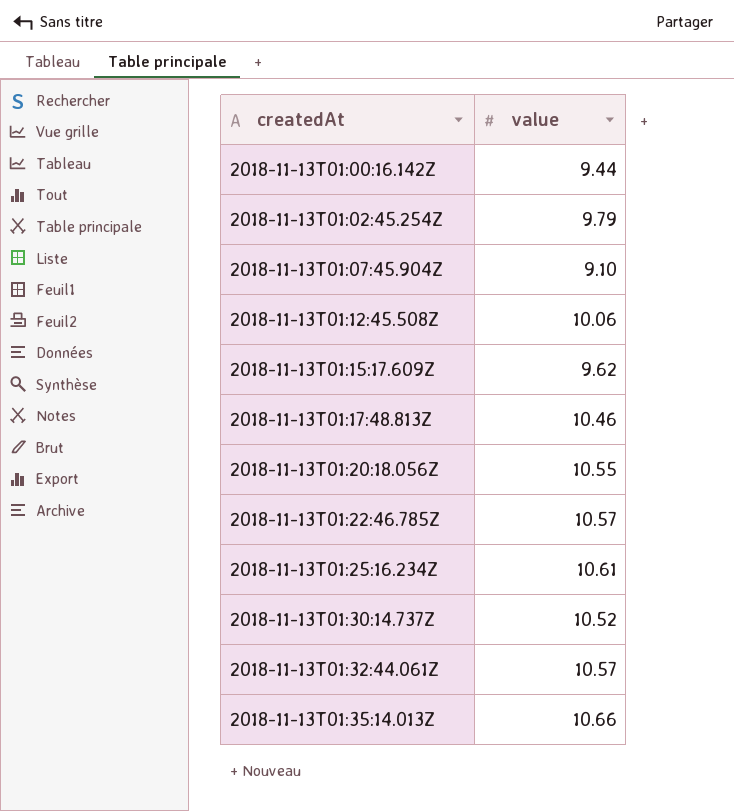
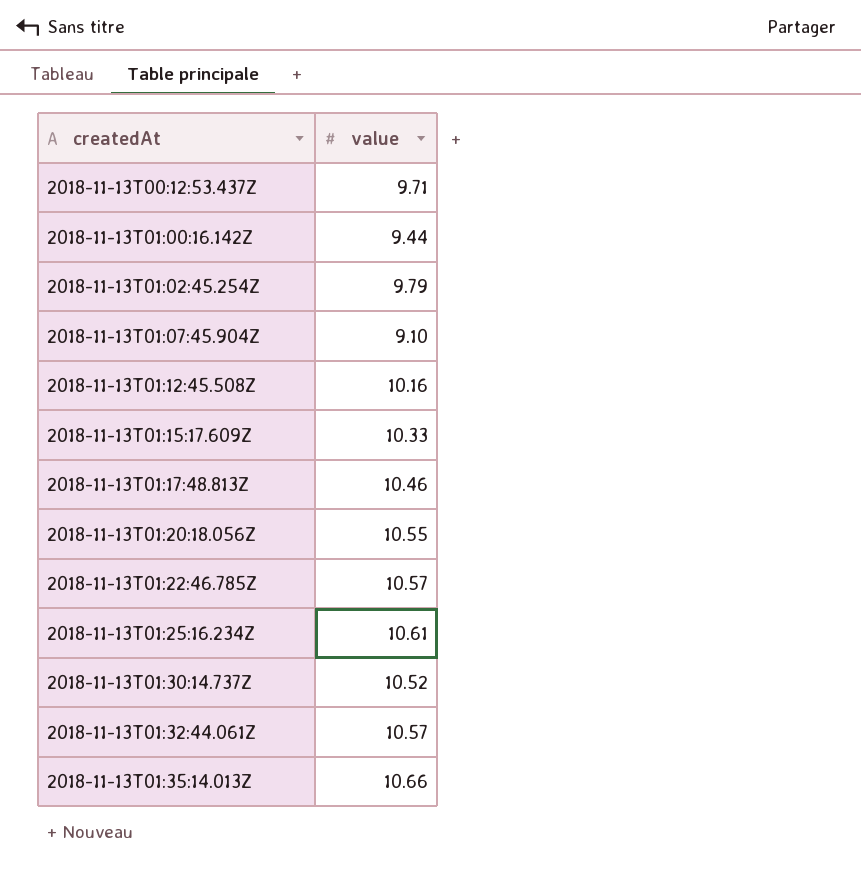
row 2018-11-13T00:12:53.437Z: none -> 9.71
2018-11-13T01:12:45.508Z | value: 10.06 -> 10.16
2018-11-13T01:15:17.609Z | value: 9.62 -> 10.33

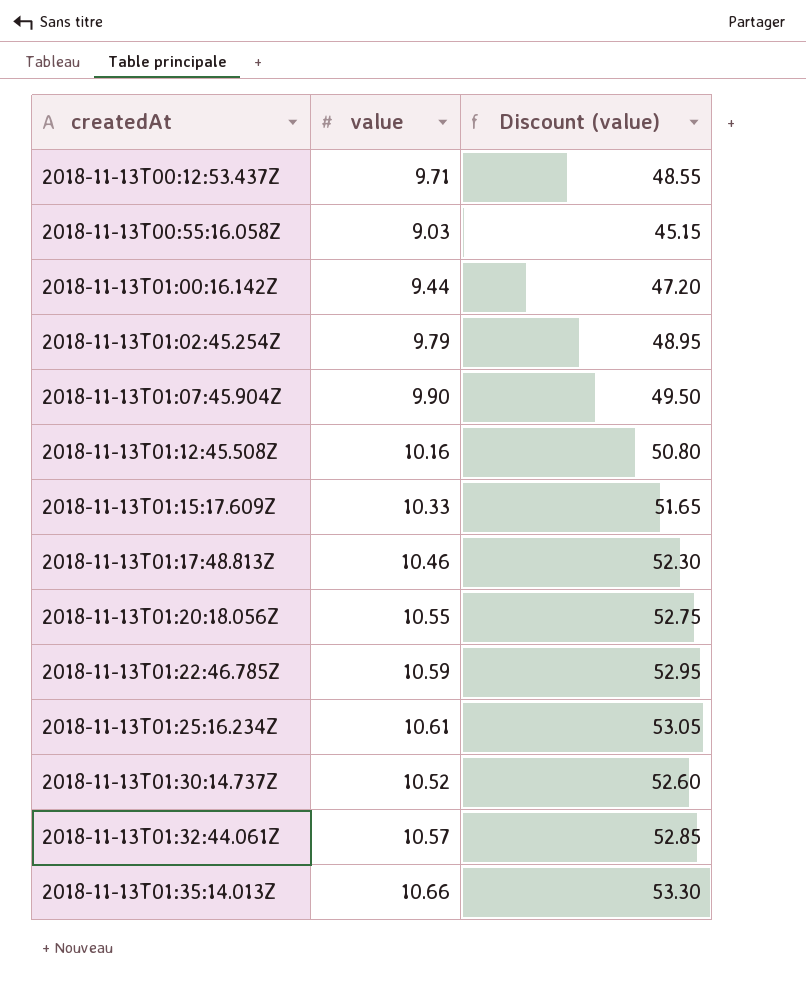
column Discount (value) | formula: none -> [value] * 5
row 2018-11-13T00:55:16.058Z: none -> 9.03 | 45.15
2018-11-13T01:07:45.904Z | value: 9.10 -> 9.90
2018-11-13T01:22:46.785Z | value: 10.57 -> 10.59

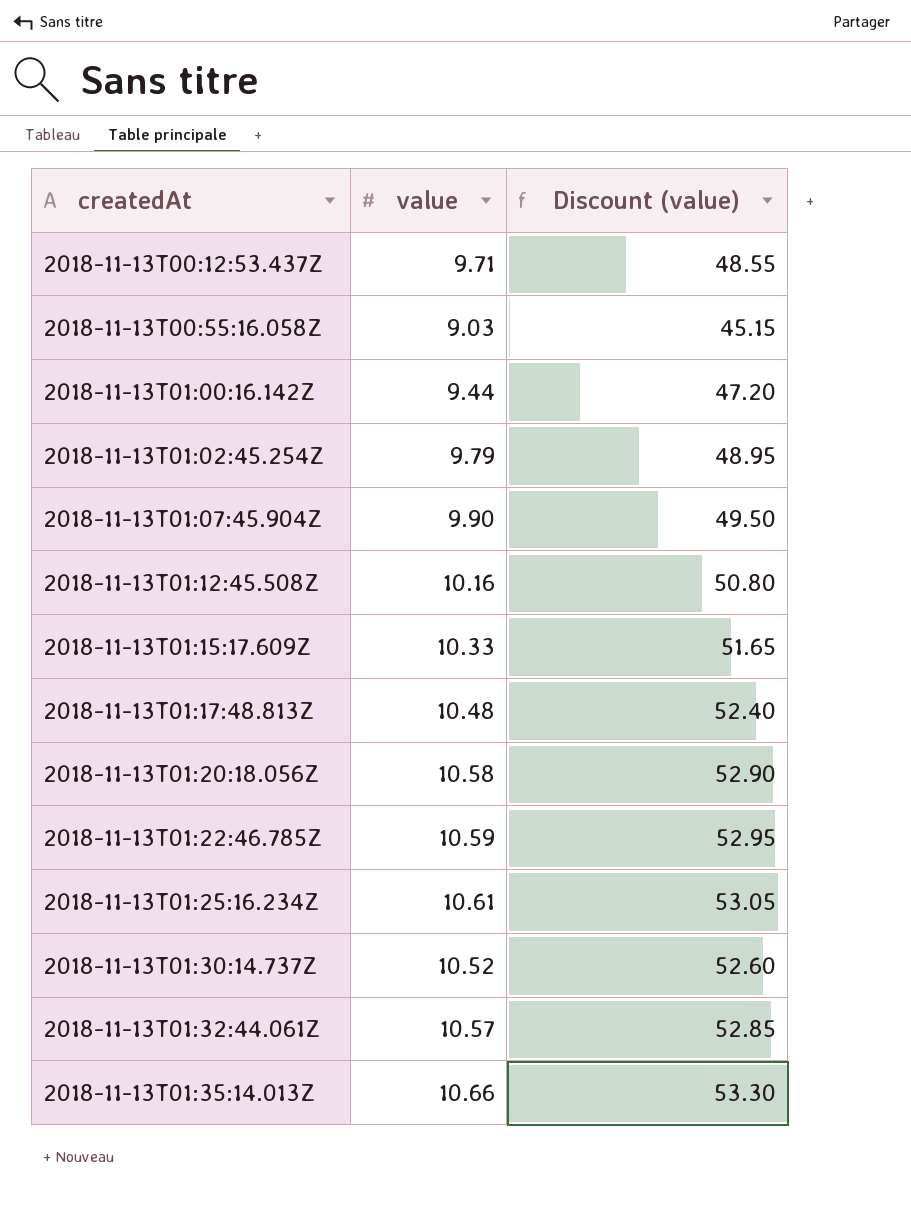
2018-11-13T01:17:48.813Z | value: 10.46 -> 10.48
2018-11-13T01:17:48.813Z | Discount (value): 52.30 -> 52.40
2018-11-13T01:20:18.056Z | value: 10.55 -> 10.58
2018-11-13T01:20:18.056Z | Discount (value): 52.75 -> 52.90

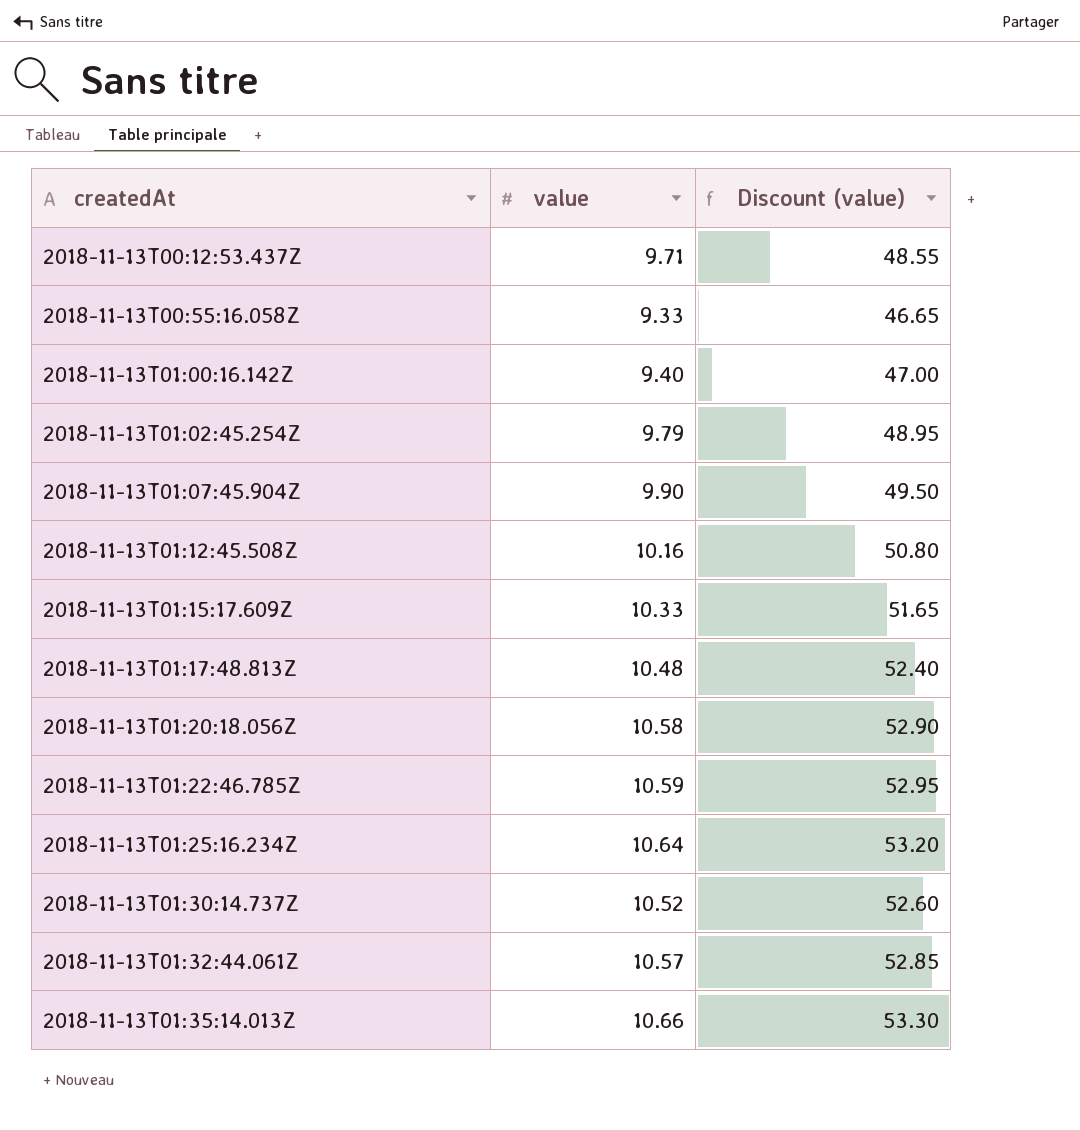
2018-11-13T00:55:16.058Z | value: 9.03 -> 9.33
2018-11-13T00:55:16.058Z | Discount (value): 45.15 -> 46.65
2018-11-13T01:00:16.142Z | value: 9.44 -> 9.40
2018-11-13T01:00:16.142Z | Discount (value): 47.20 -> 47.00
2018-11-13T01:25:16.234Z | value: 10.61 -> 10.64
2018-11-13T01:25:16.234Z | Discount (value): 53.05 -> 53.20

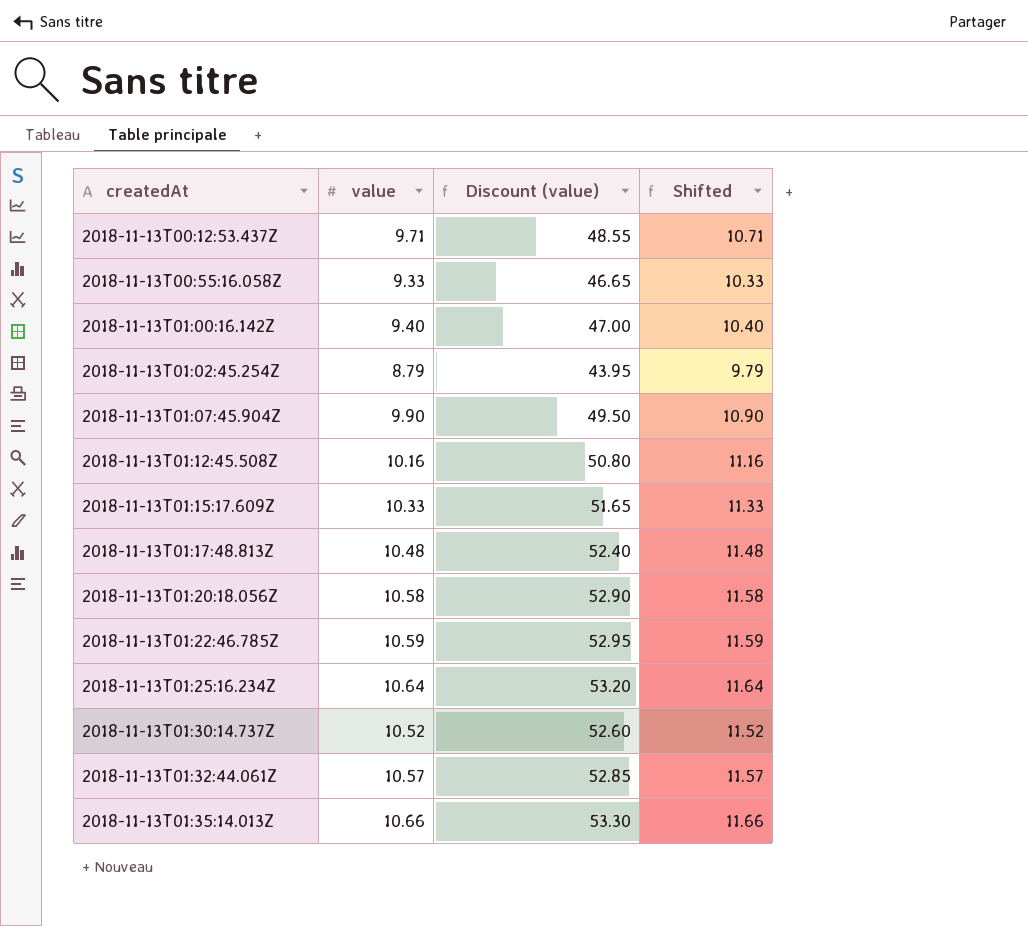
column Shifted | formula: none -> [value] + 1
2018-11-13T01:02:45.254Z | value: 9.79 -> 8.79
2018-11-13T01:02:45.254Z | Discount (value): 48.95 -> 43.95

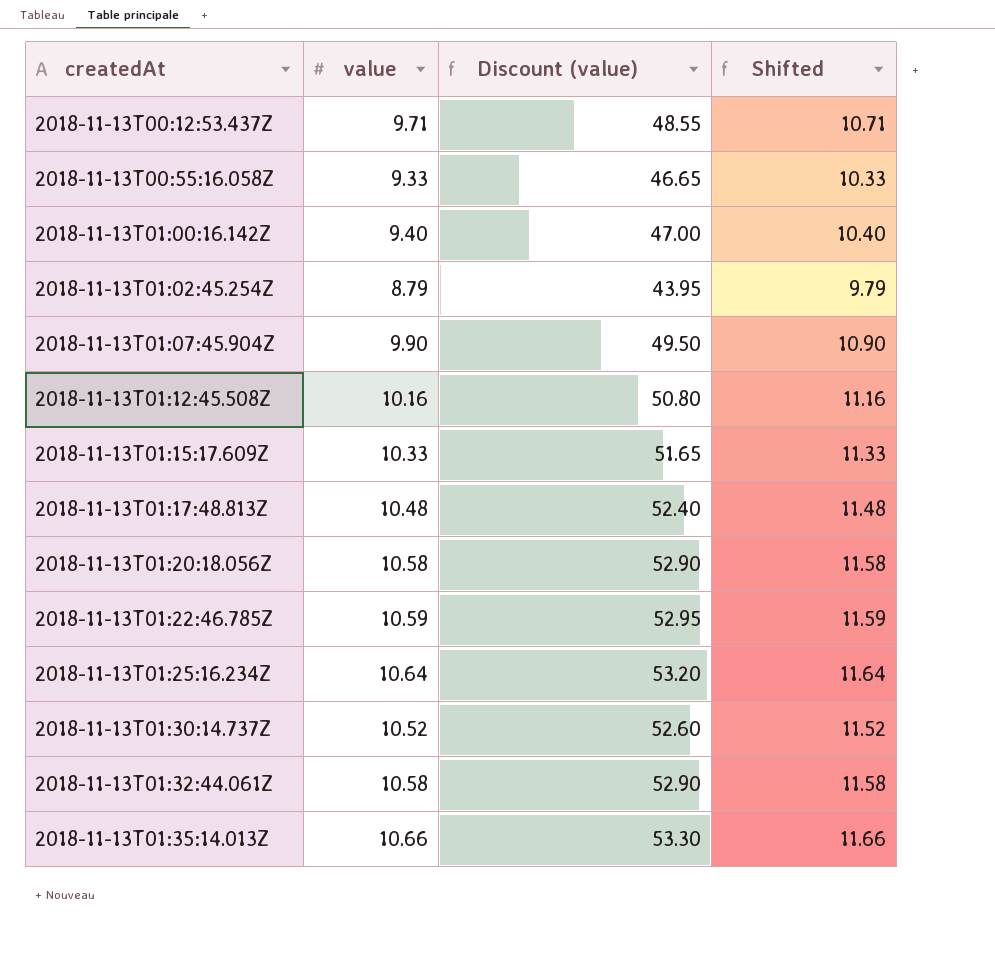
2018-11-13T01:32:44.061Z | value: 10.57 -> 10.58
2018-11-13T01:32:44.061Z | Discount (value): 52.85 -> 52.90
2018-11-13T01:32:44.061Z | Shifted: 11.57 -> 11.58

